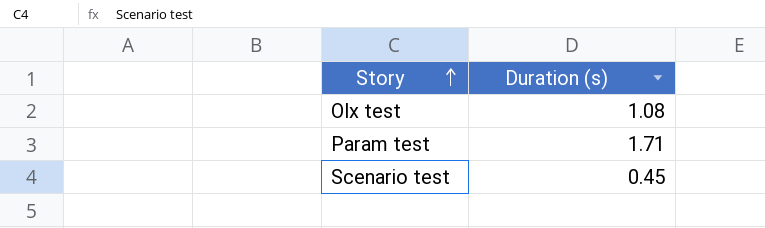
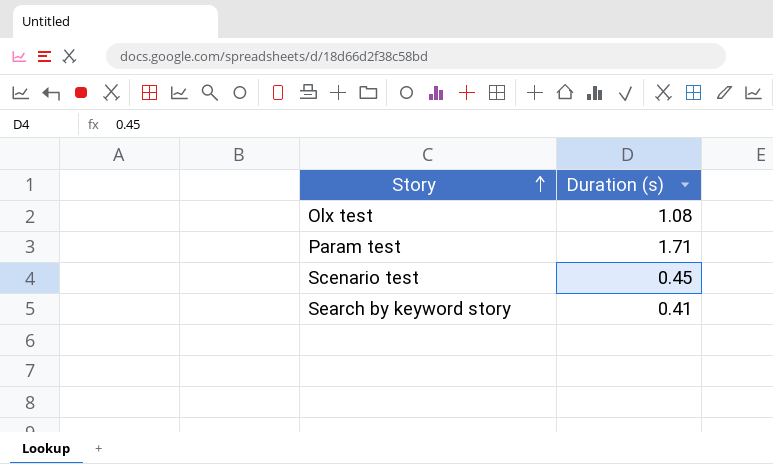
row Search by keyword story: none -> 0.41

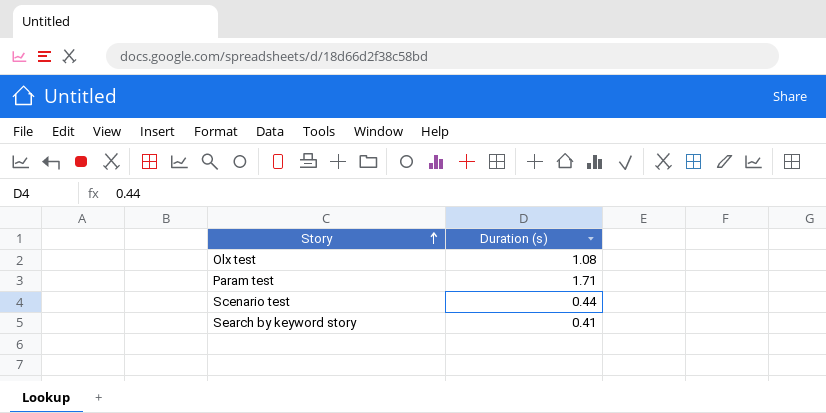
Scenario test | Duration (s): 0.45 -> 0.44

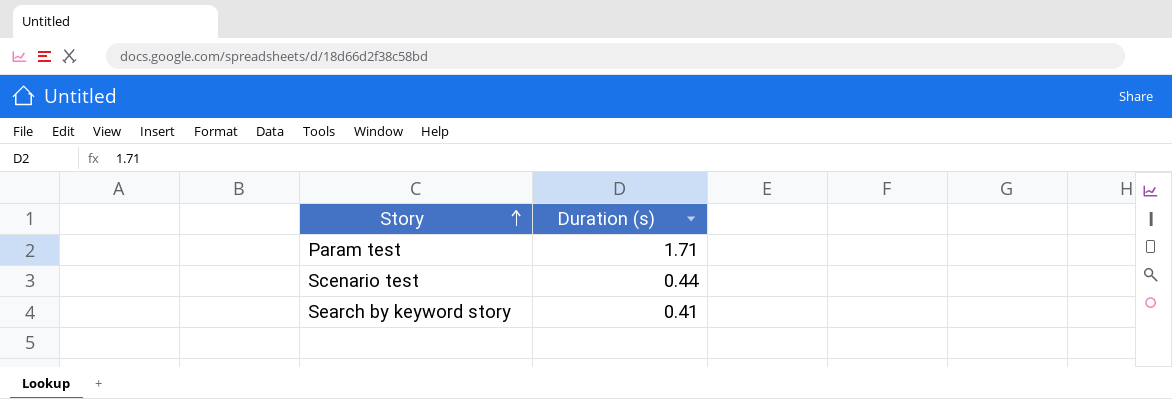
row Olx test: 1.08 -> none

